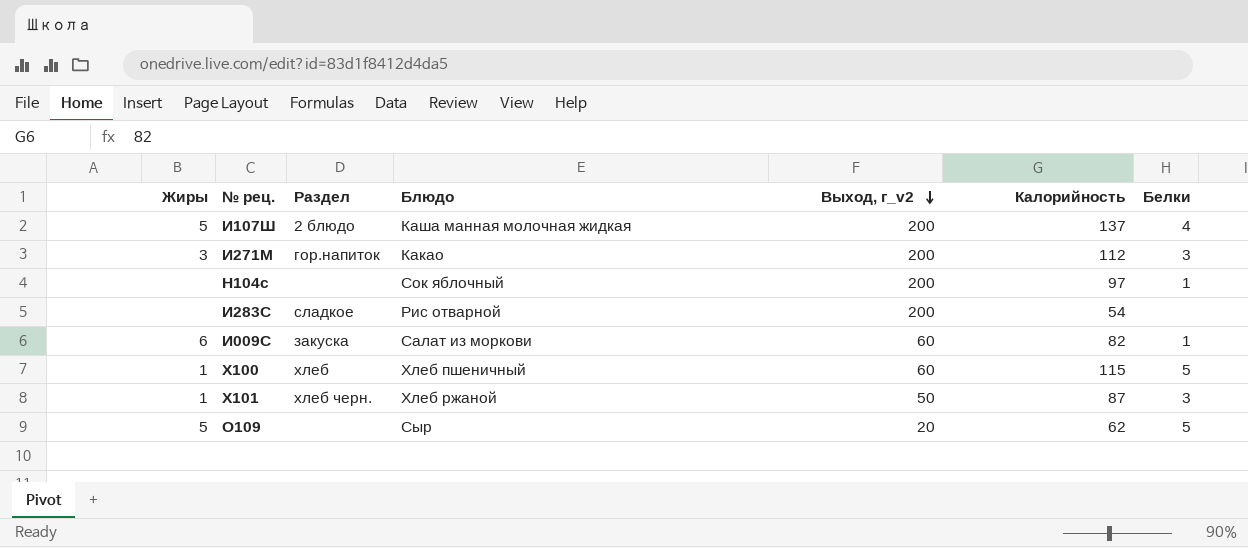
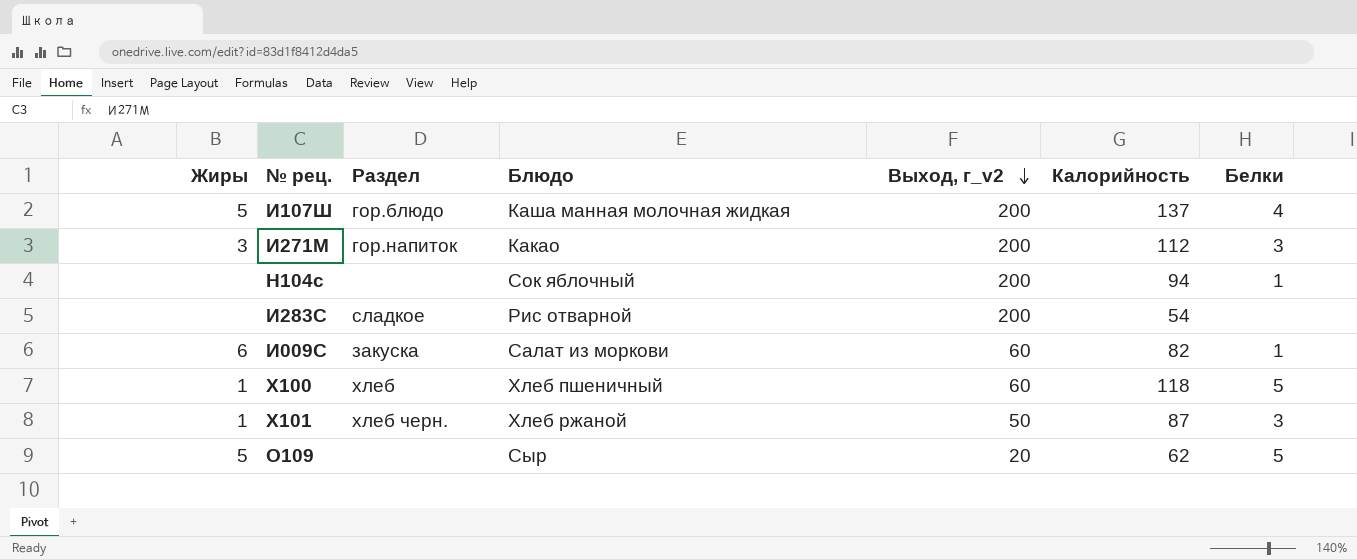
И107Ш | Раздел: 2 блюдо -> гор.блюдо
Н104с | Калорийность: 97 -> 94
Х100 | Калорийность: 115 -> 118

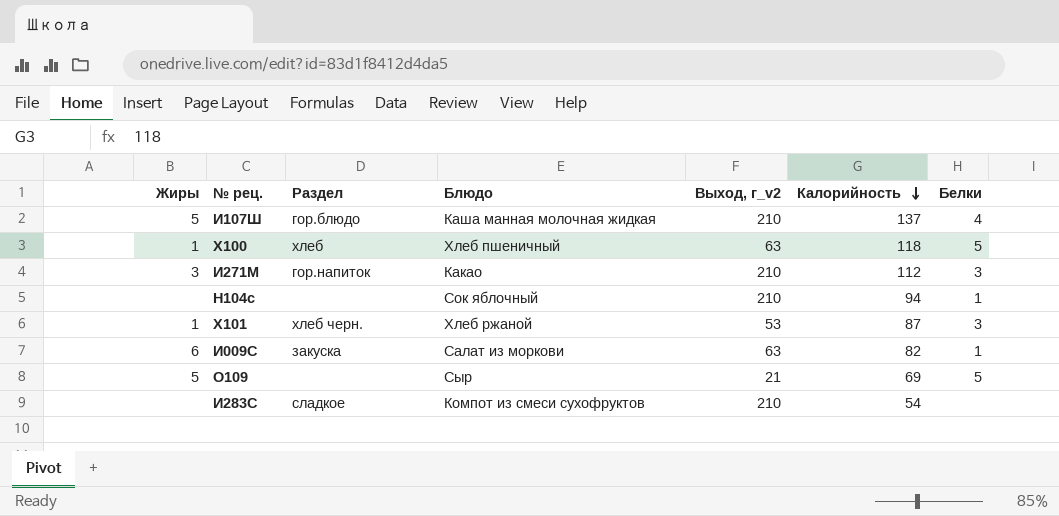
row order: Выход, г_v2 descending -> Калорийность descending
И107Ш | Выход, г_v2: 200 -> 210
Х100 | Выход, г_v2: 60 -> 63
И271М | Выход, г_v2: 200 -> 210
Н104с | Выход, г_v2: 200 -> 210
Х101 | Выход, г_v2: 50 -> 53
И009С | Выход, г_v2: 60 -> 63
О109 | Выход, г_v2: 20 -> 21
О109 | Калорийность: 62 -> 69
И283С | Блюдо: Рис отварной -> Компот из смеси сухофруктов
И283С | Выход, г_v2: 200 -> 210

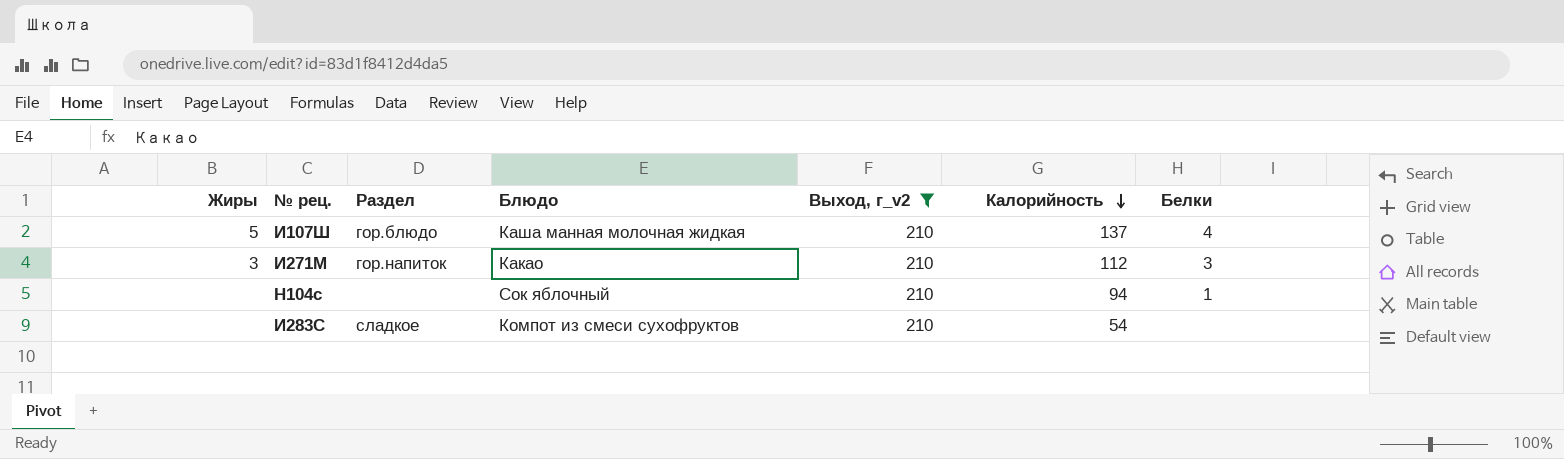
filter: none -> Выход, г_v2 = 210

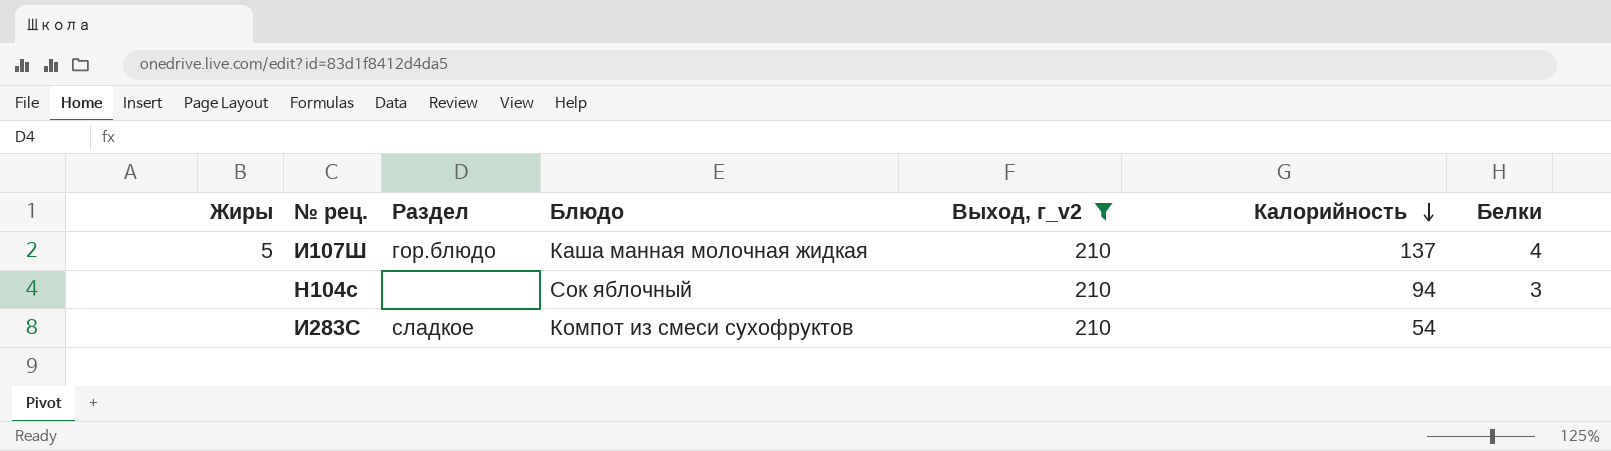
row И271М: 3 | гор.напиток | Какао | 210 | 112 | 3 -> none
Н104с | Белки: 1 -> 3

